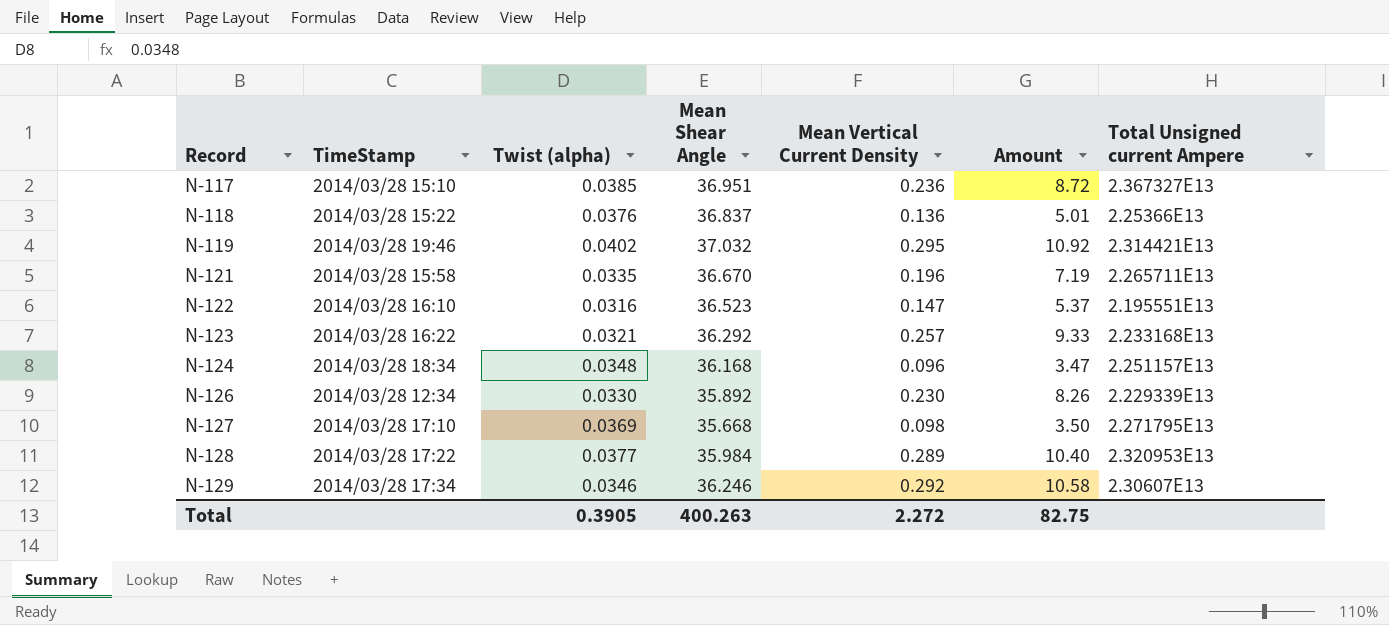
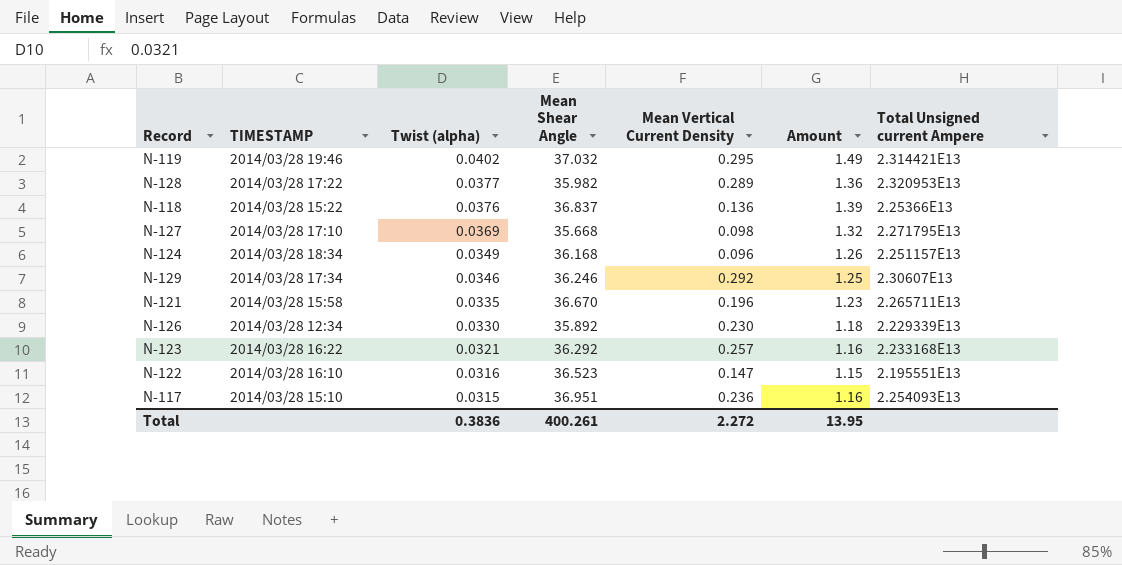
row order: Record ascending -> Twist (alpha) descending
column name: TimeStamp -> TIMESTAMP
column Amount | formula: [Mean Shear Angle] * [Mean Vertical Current Density] -> [Twist (alpha)] * [Mean Shear Angle]
N-128 | Mean Shear Angle: 35.984 -> 35.982
N-124 | Twist (alpha): 0.0348 -> 0.0349
N-117 | Twist (alpha): 0.0385 -> 0.0315
N-117 | Total Unsigned current Ampere: 2.367327E13 -> 2.254093E13
Total | Twist (alpha): 0.3905 -> 0.3836
Total | Mean Shear Angle: 400.263 -> 400.261
Total | Amount: 82.75 -> 13.95

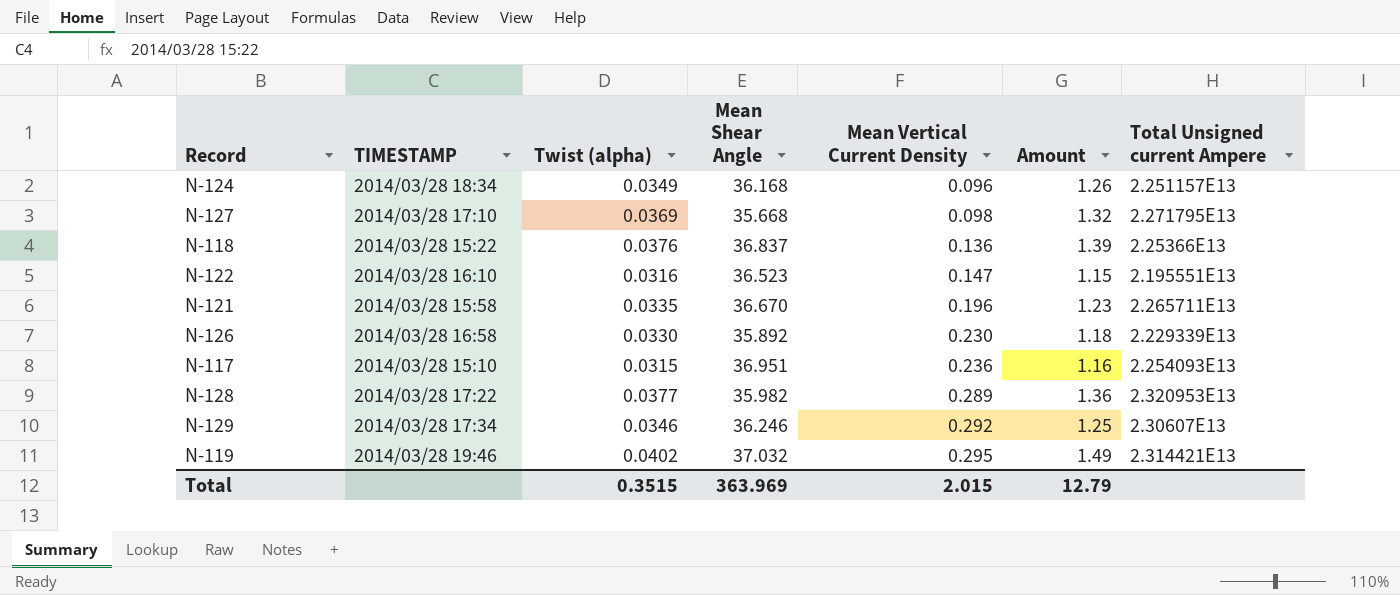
row order: Twist (alpha) descending -> Mean Vertical Current Density ascending
row N-123: 2014/03/28 16:22 | 0.0321 | 36.292 | 0.257 | 1.16 | 2.233168E13 -> none
N-126 | TIMESTAMP: 2014/03/28 12:34 -> 2014/03/28 16:58
Total | Twist (alpha): 0.3836 -> 0.3515
Total | Mean Shear Angle: 400.261 -> 363.969
Total | Mean Vertical Current Density: 2.272 -> 2.015
Total | Amount: 13.95 -> 12.79

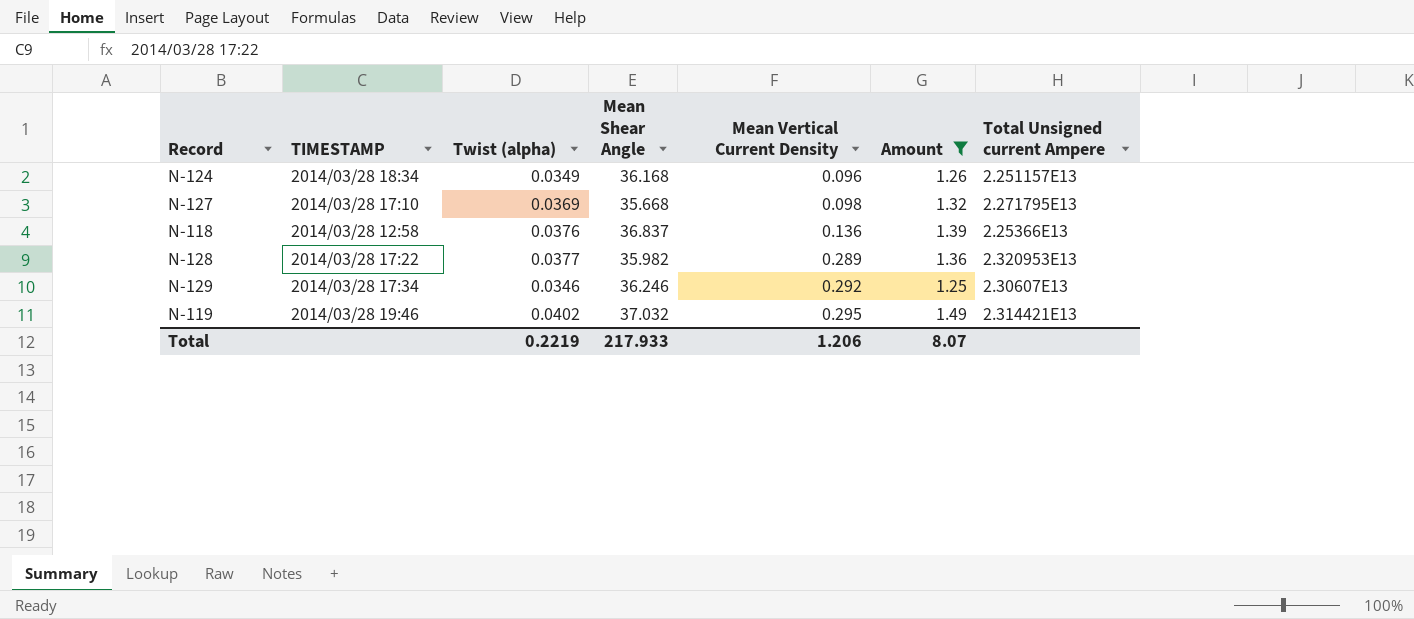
filter: none -> Amount >= 1.25
N-118 | TIMESTAMP: 2014/03/28 15:22 -> 2014/03/28 12:58
Total | Twist (alpha): 0.3515 -> 0.2219
Total | Mean Shear Angle: 363.969 -> 217.933
Total | Mean Vertical Current Density: 2.015 -> 1.206
Total | Amount: 12.79 -> 8.07

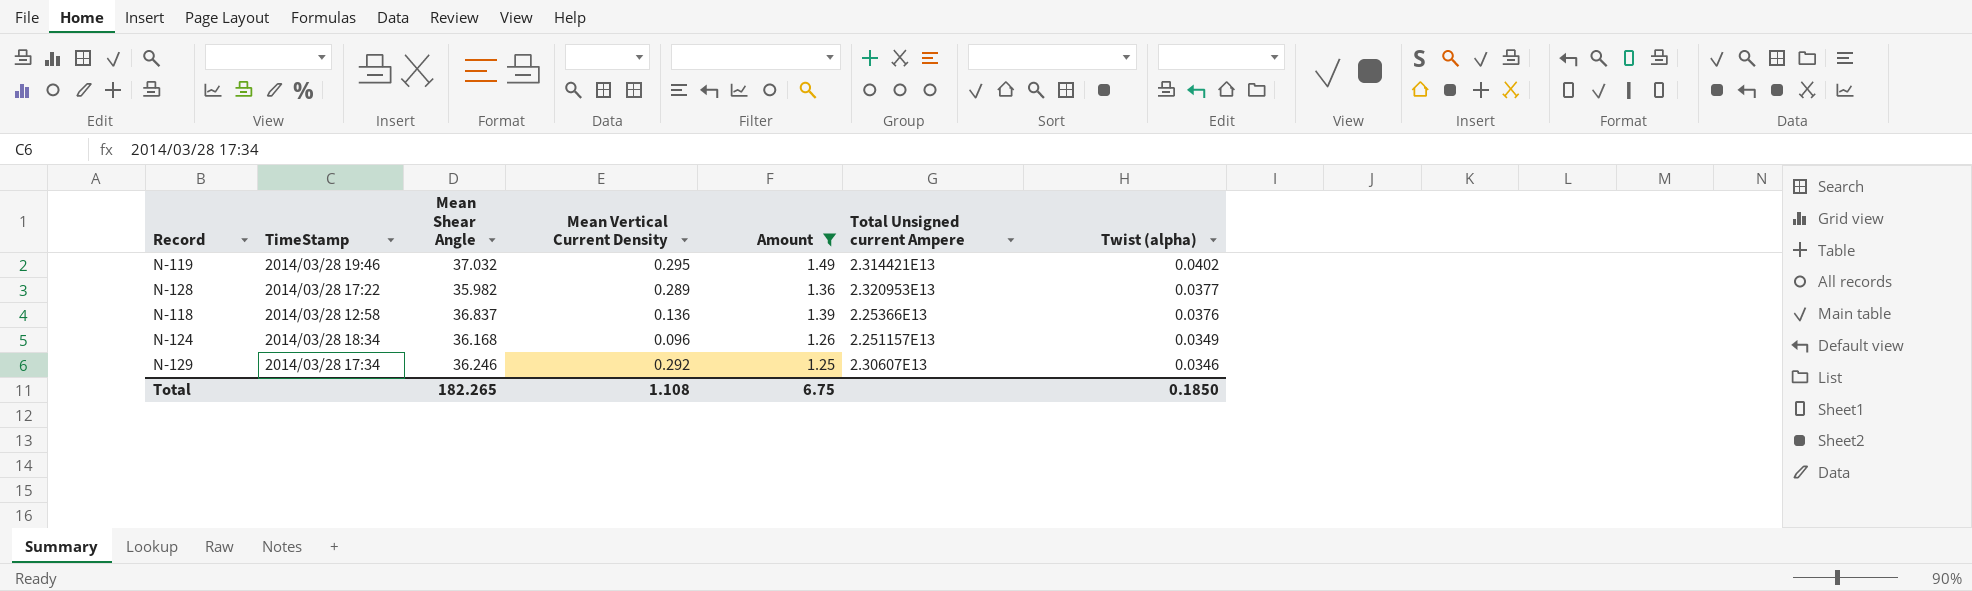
row order: Mean Vertical Current Density ascending -> Twist (alpha) descending
column name: TIMESTAMP -> TimeStamp
column Twist (alpha) | position: 3 -> 7
row N-127: 2014/03/28 17:10 | 0.0369 | 35.668 | 0.098 | 1.32 | 2.271795E13 -> none
Total | Mean Shear Angle: 217.933 -> 182.265
Total | Mean Vertical Current Density: 1.206 -> 1.108
Total | Amount: 8.07 -> 6.75
Total | Twist (alpha): 0.2219 -> 0.1850

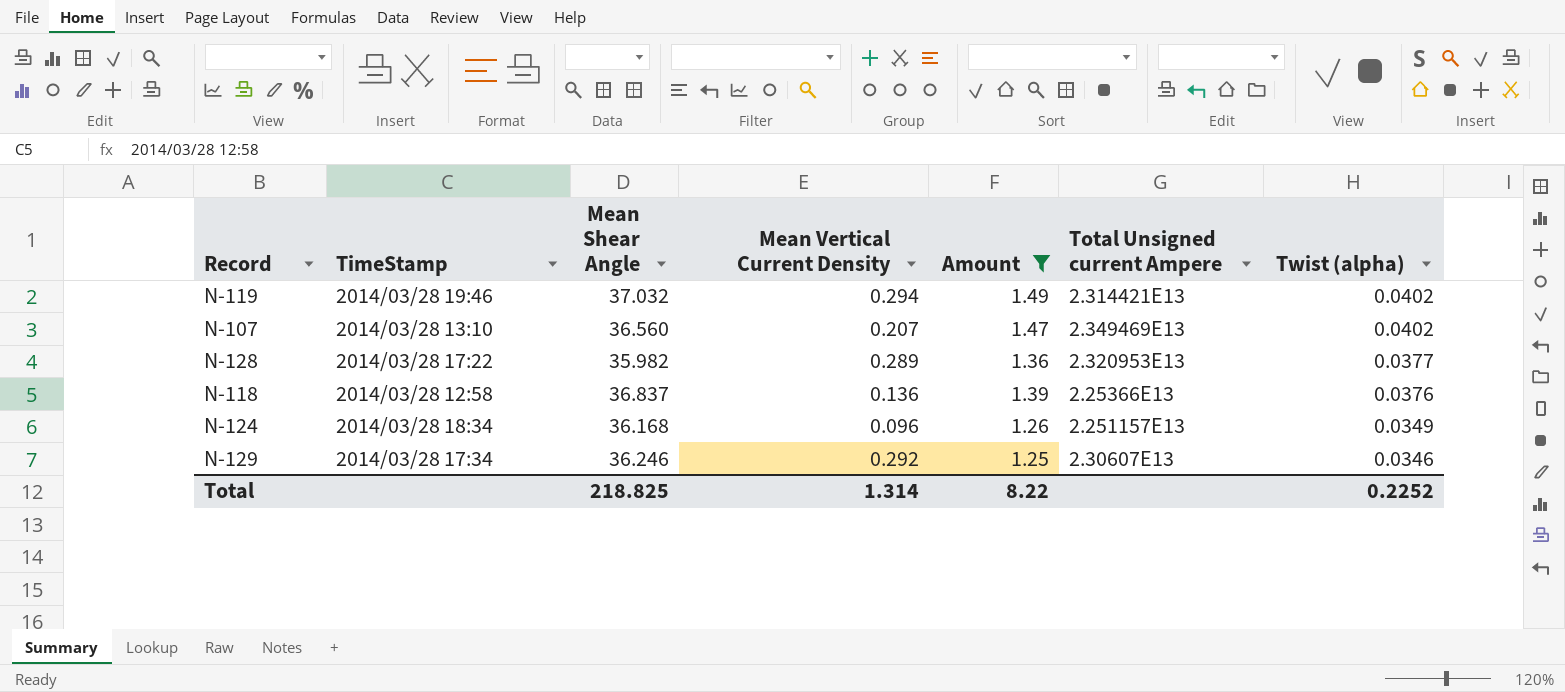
N-119 | Mean Vertical Current Density: 0.295 -> 0.294
row N-107: none -> 2014/03/28 13:10 | 36.560 | 0.207 | 1.47 | 2.349469E13 | 0.0402
Total | Mean Shear Angle: 182.265 -> 218.825
Total | Mean Vertical Current Density: 1.108 -> 1.314
Total | Amount: 6.75 -> 8.22
Total | Twist (alpha): 0.1850 -> 0.2252

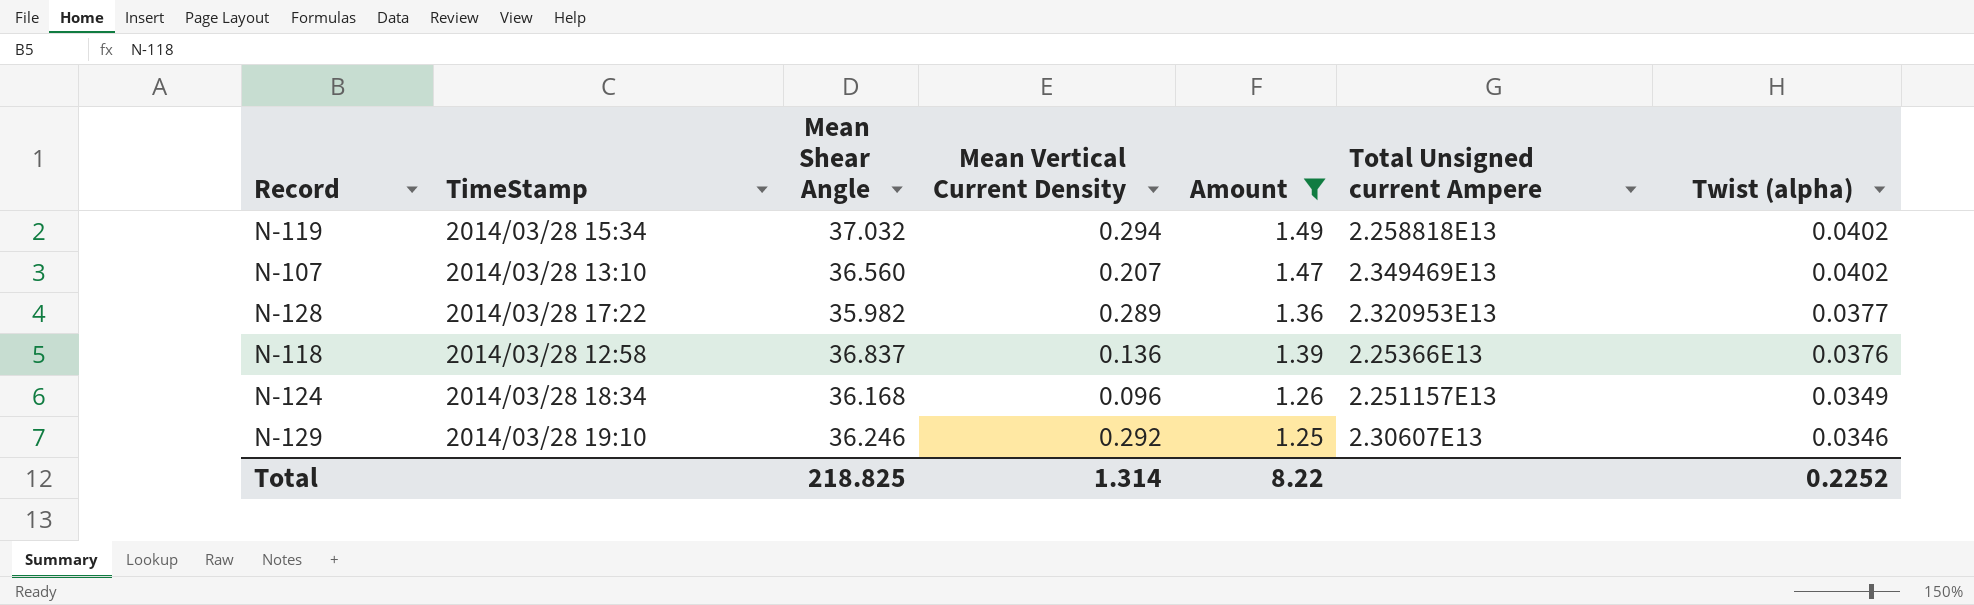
N-119 | TimeStamp: 2014/03/28 19:46 -> 2014/03/28 15:34
N-119 | Total Unsigned current Ampere: 2.314421E13 -> 2.258818E13
N-129 | TimeStamp: 2014/03/28 17:34 -> 2014/03/28 19:10

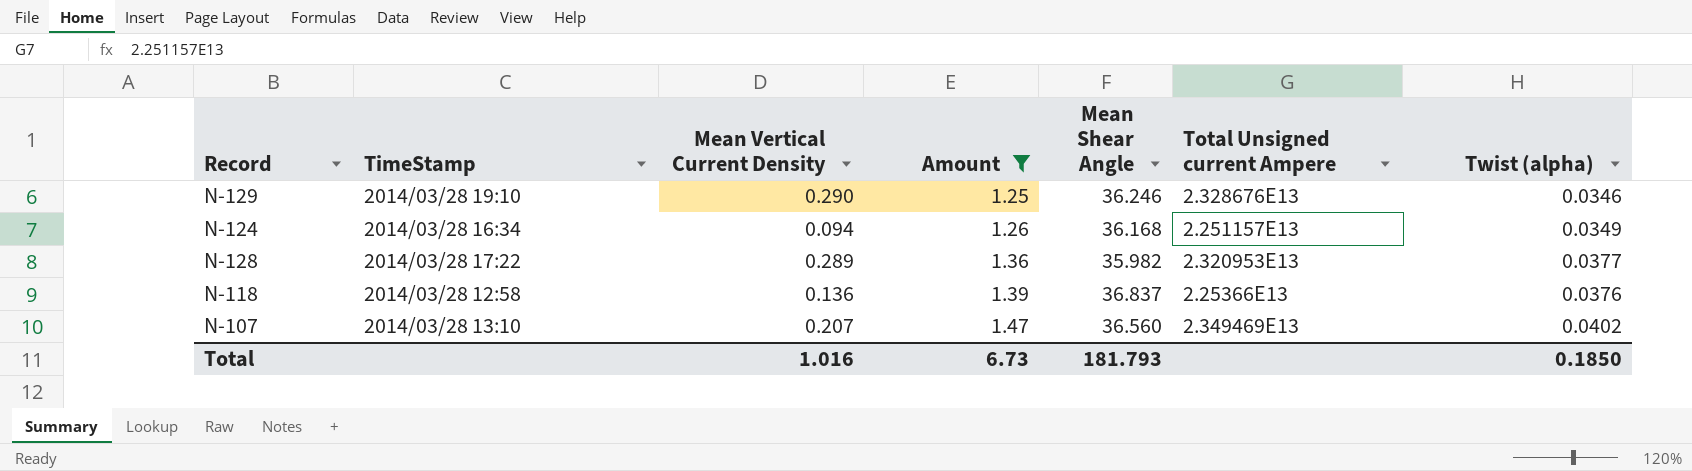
row order: Twist (alpha) descending -> Amount ascending
column Mean Shear Angle | position: 3 -> 5
row N-119: 2014/03/28 15:34 | 37.032 | 0.294 | 1.49 | 2.258818E13 | 0.0402 -> none
N-129 | Mean Vertical Current Density: 0.292 -> 0.290
N-129 | Total Unsigned current Ampere: 2.30607E13 -> 2.328676E13
N-124 | TimeStamp: 2014/03/28 18:34 -> 2014/03/28 16:34
N-124 | Mean Vertical Current Density: 0.096 -> 0.094
Total | Mean Vertical Current Density: 1.314 -> 1.016
Total | Amount: 8.22 -> 6.73
Total | Mean Shear Angle: 218.825 -> 181.793
Total | Twist (alpha): 0.2252 -> 0.1850

